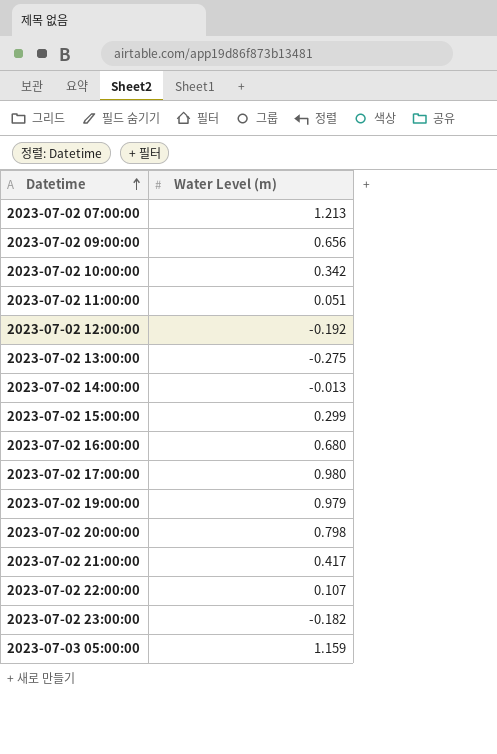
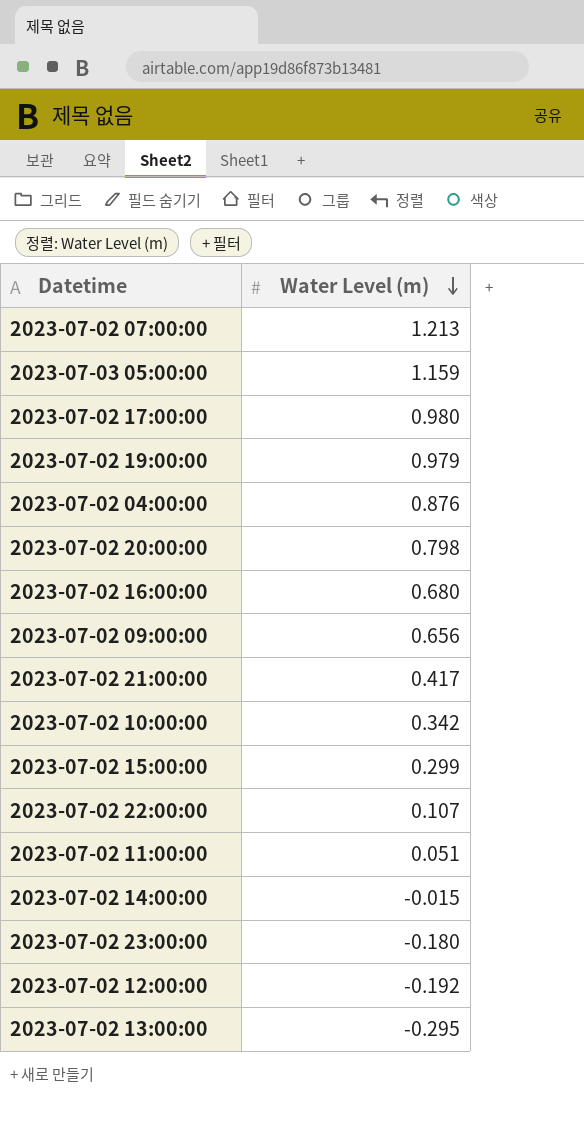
row order: Datetime ascending -> Water Level (m) descending
row 2023-07-02 04:00:00: none -> 0.876
2023-07-02 14:00:00 | Water Level (m): -0.013 -> -0.015
2023-07-02 23:00:00 | Water Level (m): -0.182 -> -0.180
2023-07-02 13:00:00 | Water Level (m): -0.275 -> -0.295

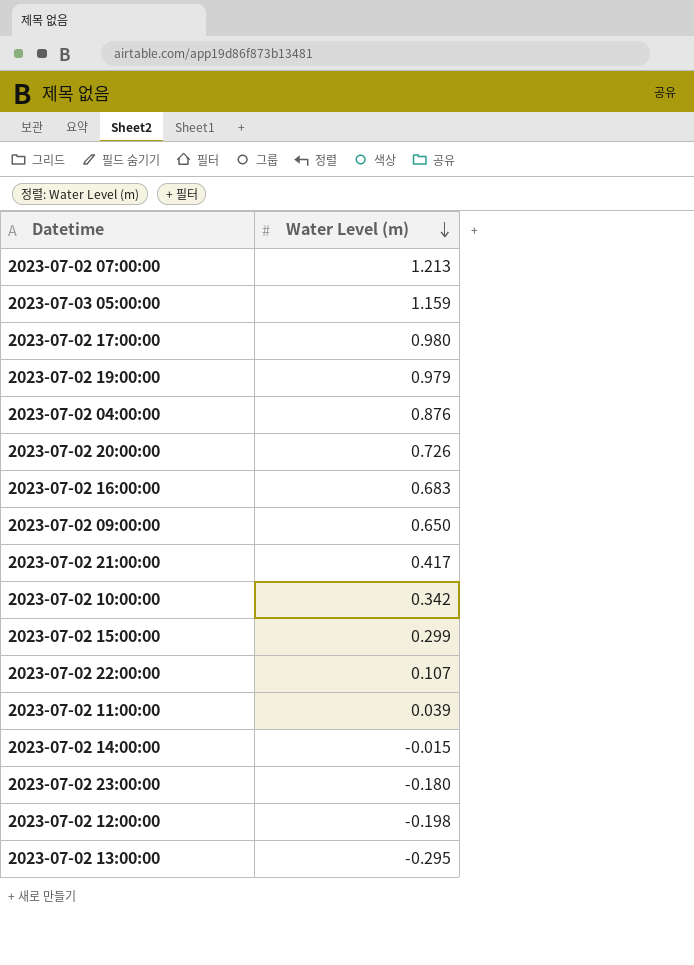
2023-07-02 20:00:00 | Water Level (m): 0.798 -> 0.726
2023-07-02 16:00:00 | Water Level (m): 0.680 -> 0.683
2023-07-02 09:00:00 | Water Level (m): 0.656 -> 0.650
2023-07-02 11:00:00 | Water Level (m): 0.051 -> 0.039
2023-07-02 12:00:00 | Water Level (m): -0.192 -> -0.198

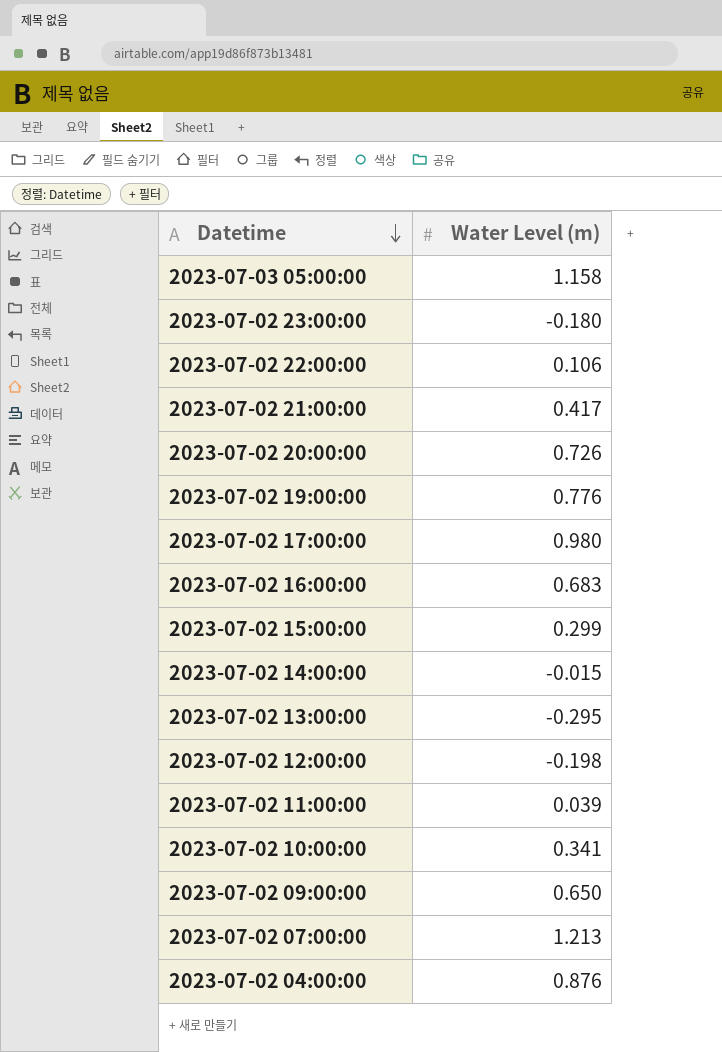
row order: Water Level (m) descending -> Datetime descending
2023-07-03 05:00:00 | Water Level (m): 1.159 -> 1.158
2023-07-02 22:00:00 | Water Level (m): 0.107 -> 0.106
2023-07-02 19:00:00 | Water Level (m): 0.979 -> 0.776
2023-07-02 10:00:00 | Water Level (m): 0.342 -> 0.341

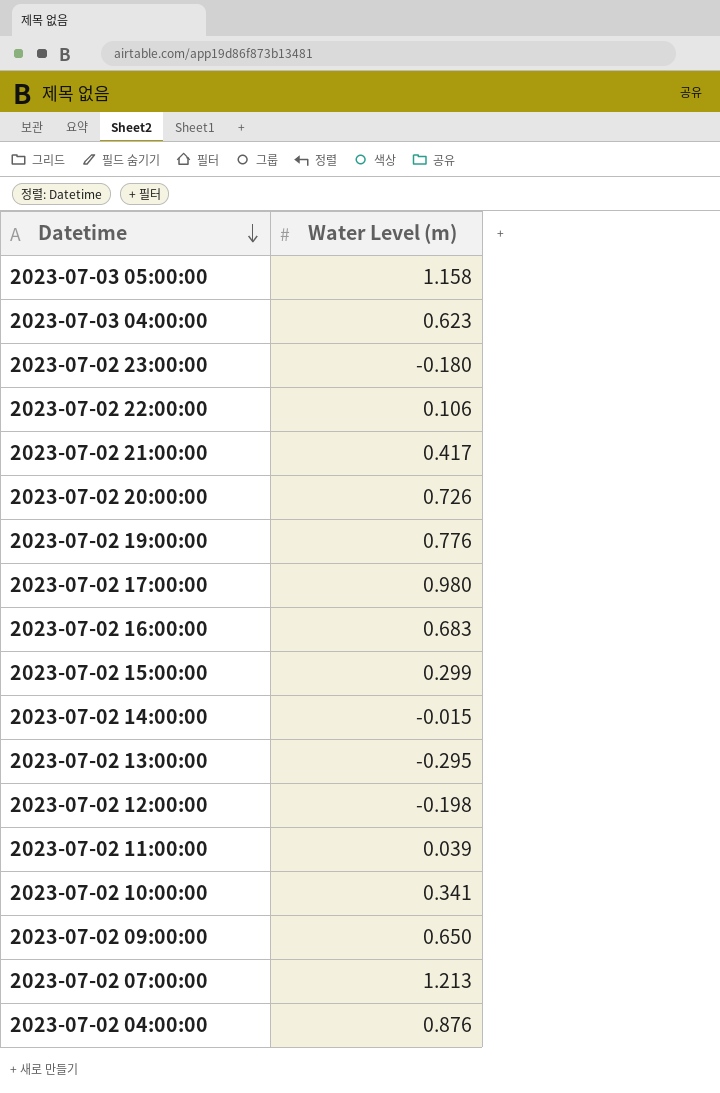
row 2023-07-03 04:00:00: none -> 0.623

